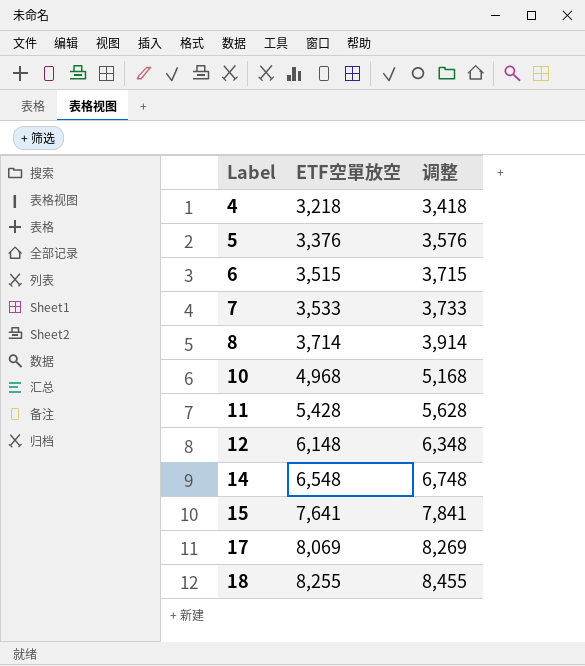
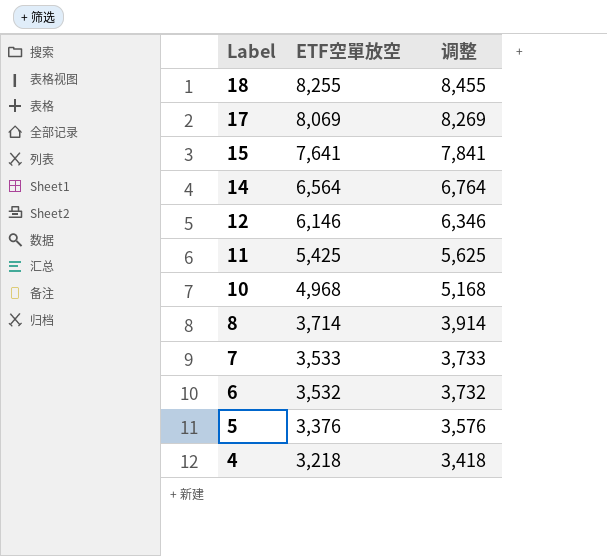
row order: Label ascending -> Label descending
14 | ETF空單放空: 6,548 -> 6,564
14 | 调整: 6,748 -> 6,764
12 | ETF空單放空: 6,148 -> 6,146
12 | 调整: 6,348 -> 6,346
11 | ETF空單放空: 5,428 -> 5,425
11 | 调整: 5,628 -> 5,625
6 | ETF空單放空: 3,515 -> 3,532
6 | 调整: 3,715 -> 3,732

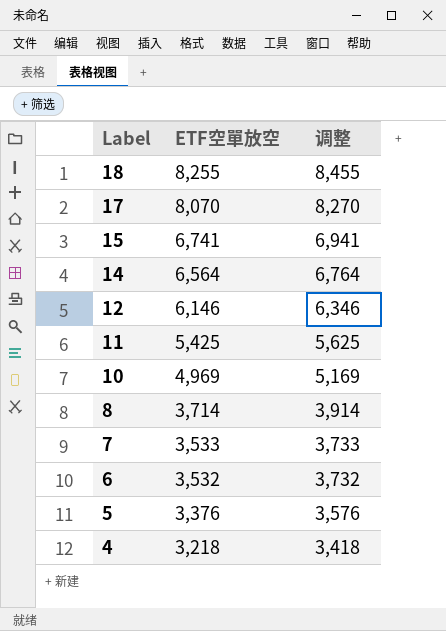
17 | ETF空單放空: 8,069 -> 8,070
17 | 调整: 8,269 -> 8,270
15 | ETF空單放空: 7,641 -> 6,741
15 | 调整: 7,841 -> 6,941
10 | ETF空單放空: 4,968 -> 4,969
10 | 调整: 5,168 -> 5,169

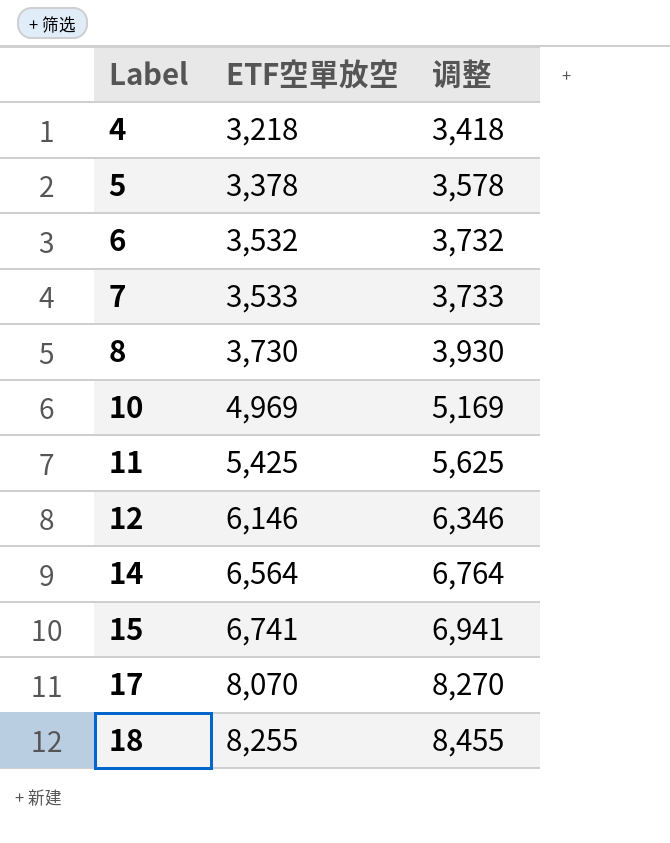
row order: Label descending -> Label ascending
5 | ETF空單放空: 3,376 -> 3,378
5 | 调整: 3,576 -> 3,578
8 | ETF空單放空: 3,714 -> 3,730
8 | 调整: 3,914 -> 3,930

